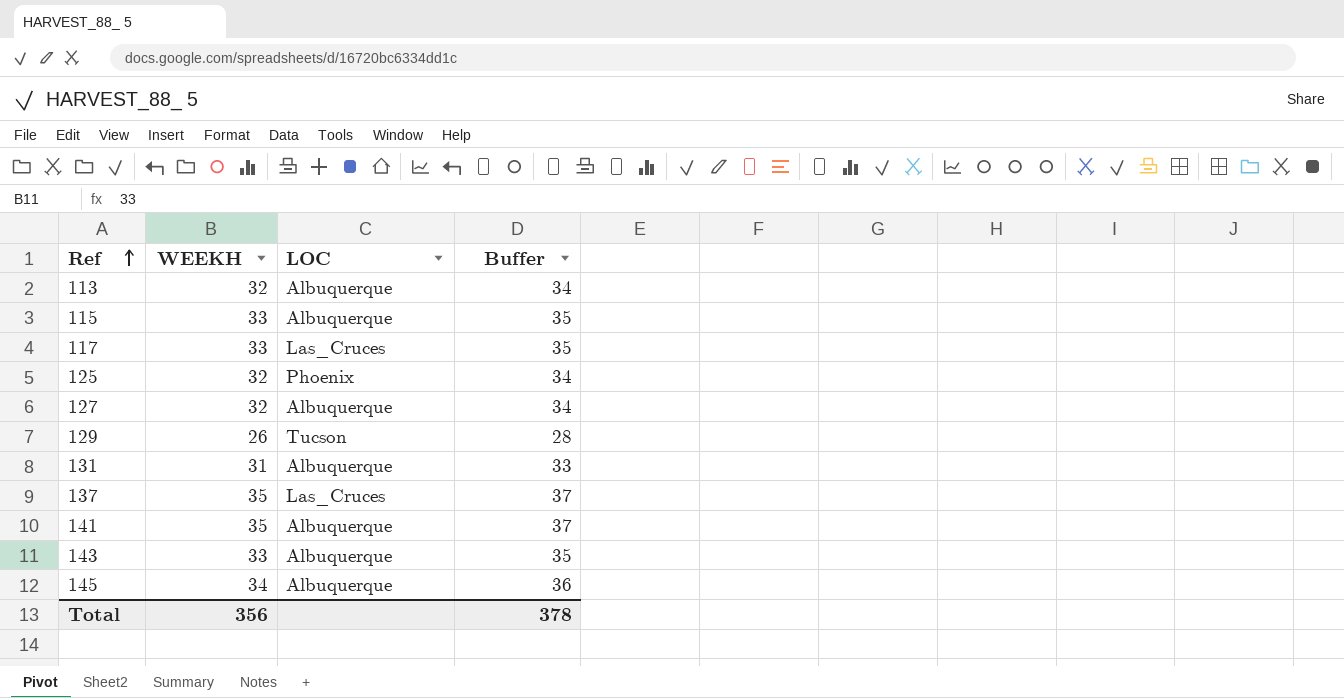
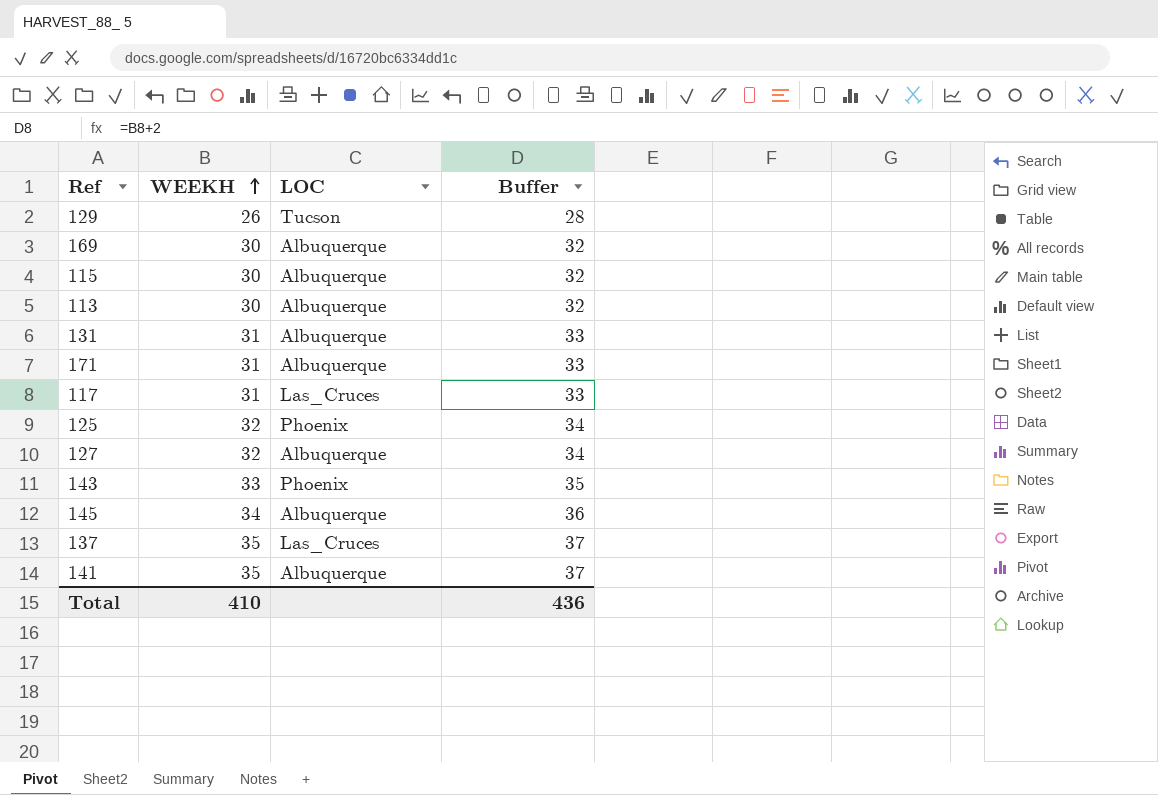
row order: Ref ascending -> WEEKH ascending
row 169: none -> 30 | Albuquerque | 32
115 | WEEKH: 33 -> 30
115 | Buffer: 35 -> 32
113 | WEEKH: 32 -> 30
113 | Buffer: 34 -> 32
row 171: none -> 31 | Albuquerque | 33
117 | WEEKH: 33 -> 31
117 | Buffer: 35 -> 33
143 | LOC: Albuquerque -> Phoenix
Total | WEEKH: 356 -> 410
Total | Buffer: 378 -> 436

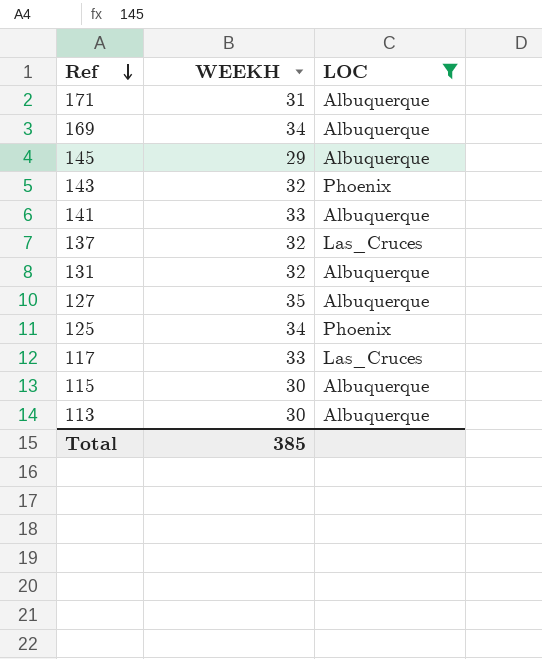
filter: none -> LOC != Tucson
row order: WEEKH ascending -> Ref descending
column Buffer | formula: [WEEKH] + 2 -> none
169 | WEEKH: 30 -> 34
145 | WEEKH: 34 -> 29
143 | WEEKH: 33 -> 32
141 | WEEKH: 35 -> 33
137 | WEEKH: 35 -> 32
131 | WEEKH: 31 -> 32
127 | WEEKH: 32 -> 35
125 | WEEKH: 32 -> 34
117 | WEEKH: 31 -> 33
Total | WEEKH: 410 -> 385

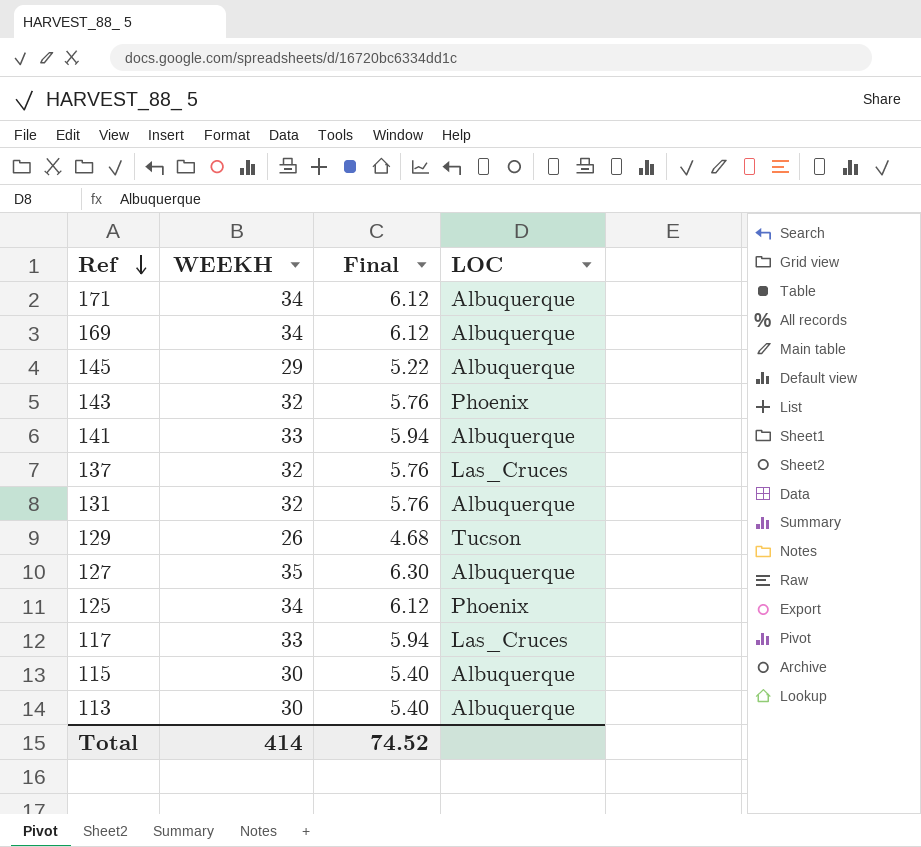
filter: LOC != Tucson -> none
column Final | formula: none -> [WEEKH] * 0.18
171 | WEEKH: 31 -> 34
Total | WEEKH: 385 -> 414

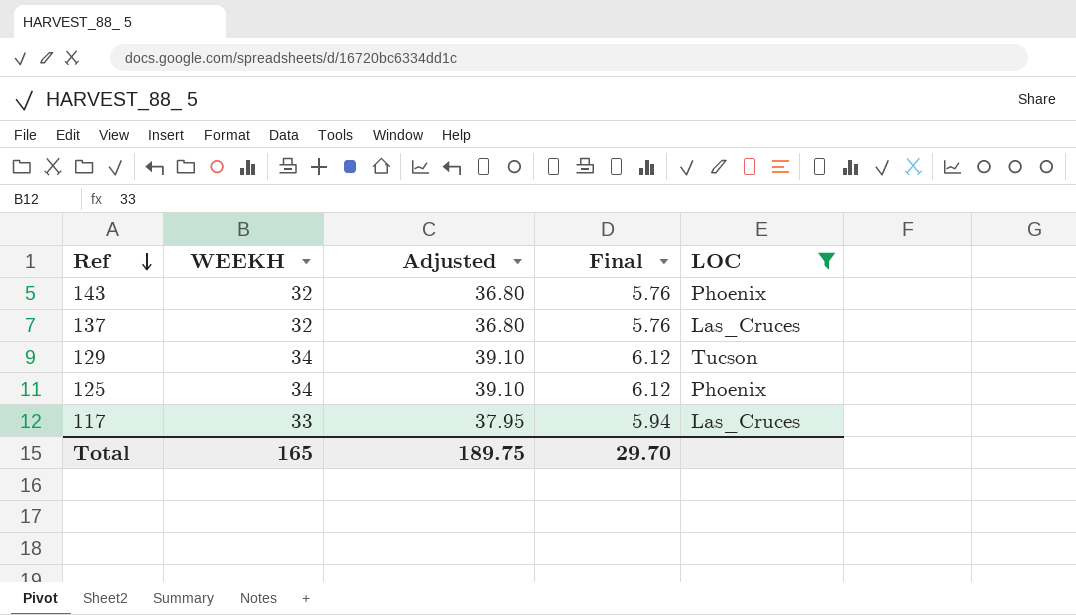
filter: none -> LOC != Albuquerque
column Adjusted | formula: none -> [WEEKH] * 1.15
129 | WEEKH: 26 -> 34
129 | Final: 4.68 -> 6.12
Total | WEEKH: 414 -> 165
Total | Final: 74.52 -> 29.70

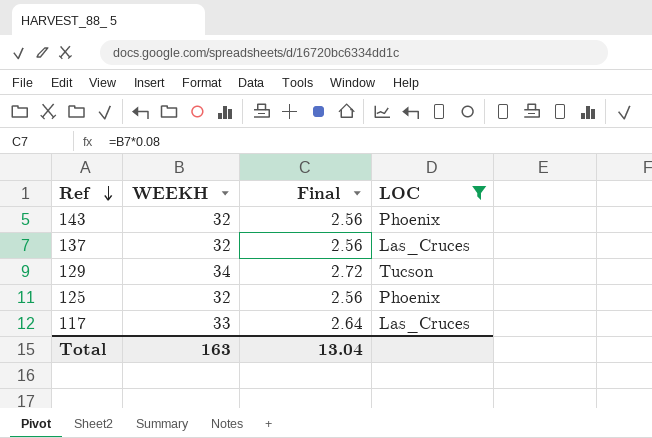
column Adjusted | formula: [WEEKH] * 1.15 -> none
column Final | formula: [WEEKH] * 0.18 -> [WEEKH] * 0.08
125 | WEEKH: 34 -> 32
Total | WEEKH: 165 -> 163
Total | Final: 29.70 -> 13.04

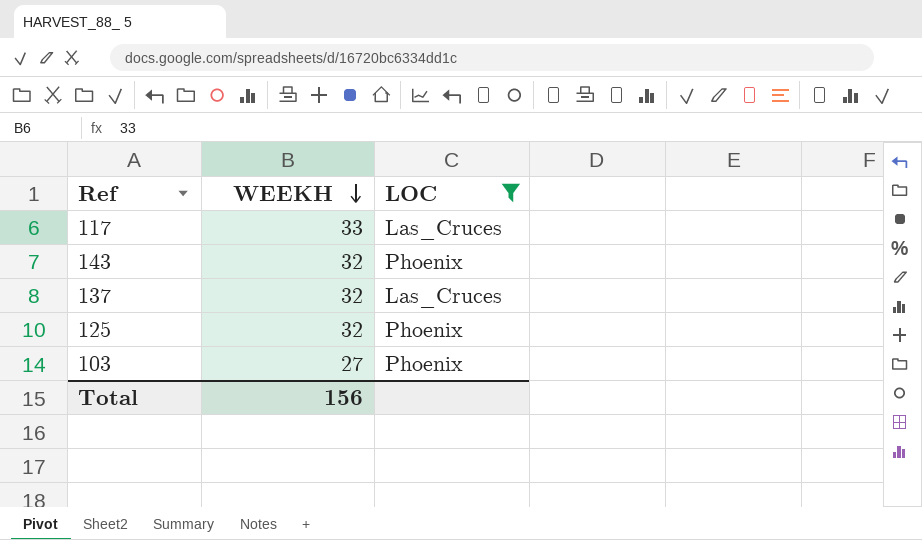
row order: Ref descending -> WEEKH descending
column Final | formula: [WEEKH] * 0.08 -> none
row 129: 34 | 2.72 | Tucson -> none
row 103: none -> 27 | Phoenix
Total | WEEKH: 163 -> 156

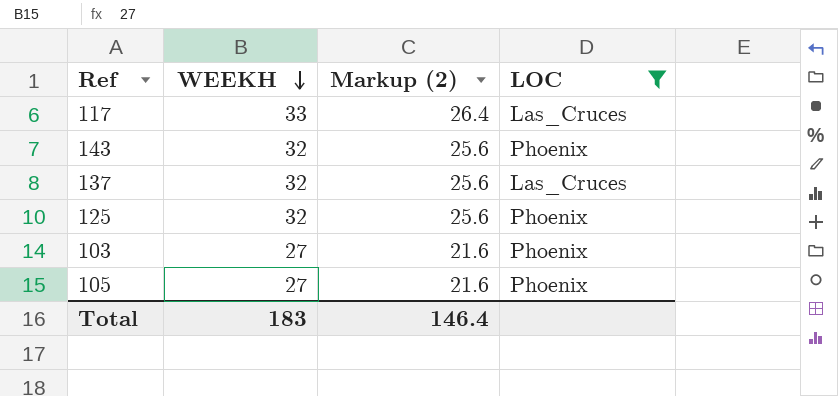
column Markup (2) | formula: none -> [WEEKH] * 0.8
row 105: none -> 27 | 21.6 | Phoenix
Total | WEEKH: 156 -> 183

